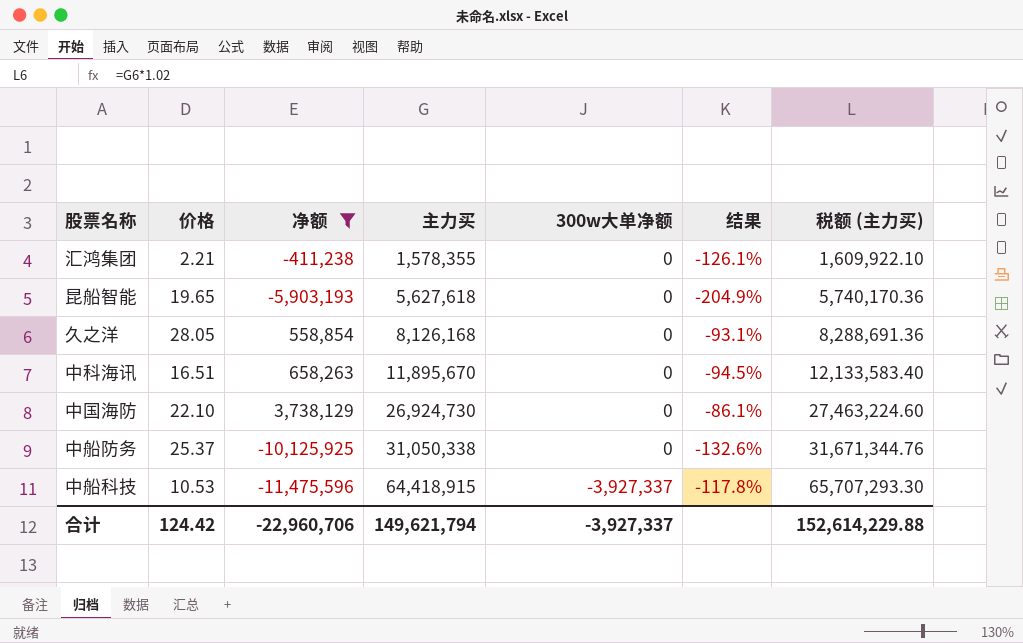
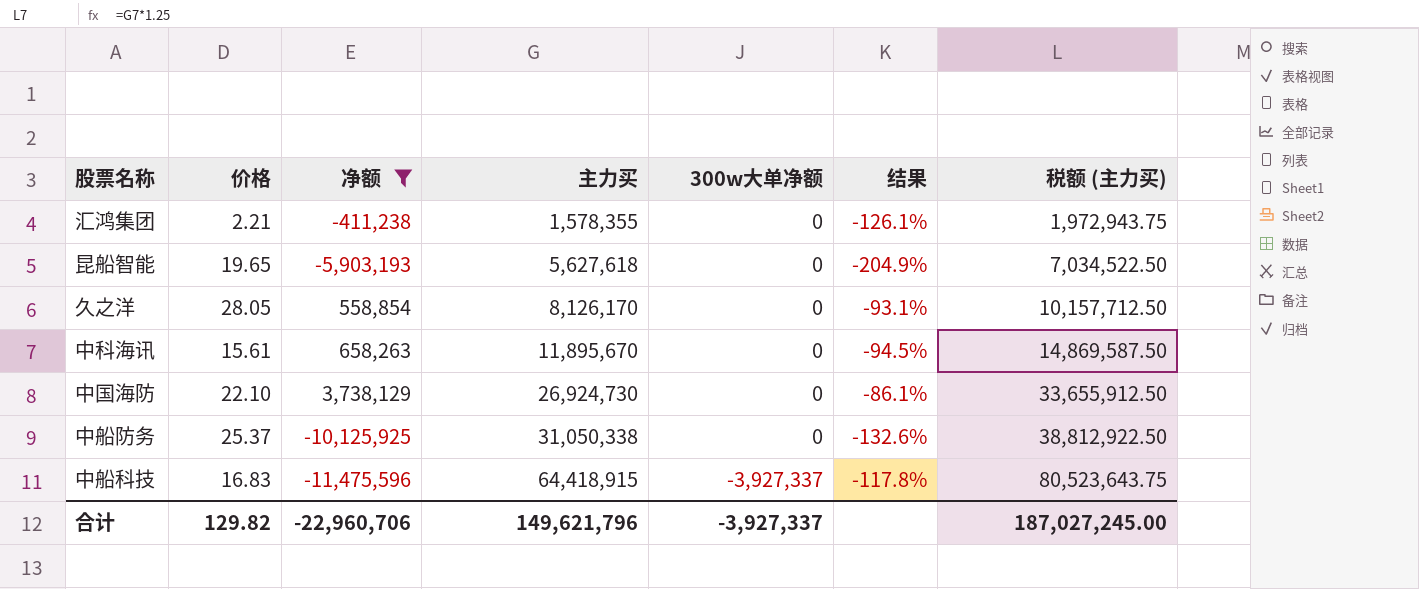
column 税额 (主力买) | formula: [主力买] * 1.02 -> [主力买] * 1.25
久之洋 | 主力买: 8,126,168 -> 8,126,170
中科海讯 | 价格: 16.51 -> 15.61
中船科技 | 价格: 10.53 -> 16.83
合计 | 价格: 124.42 -> 129.82
合计 | 主力买: 149,621,794 -> 149,621,796
合计 | 税额 (主力买): 152,614,229.88 -> 187,027,245.00

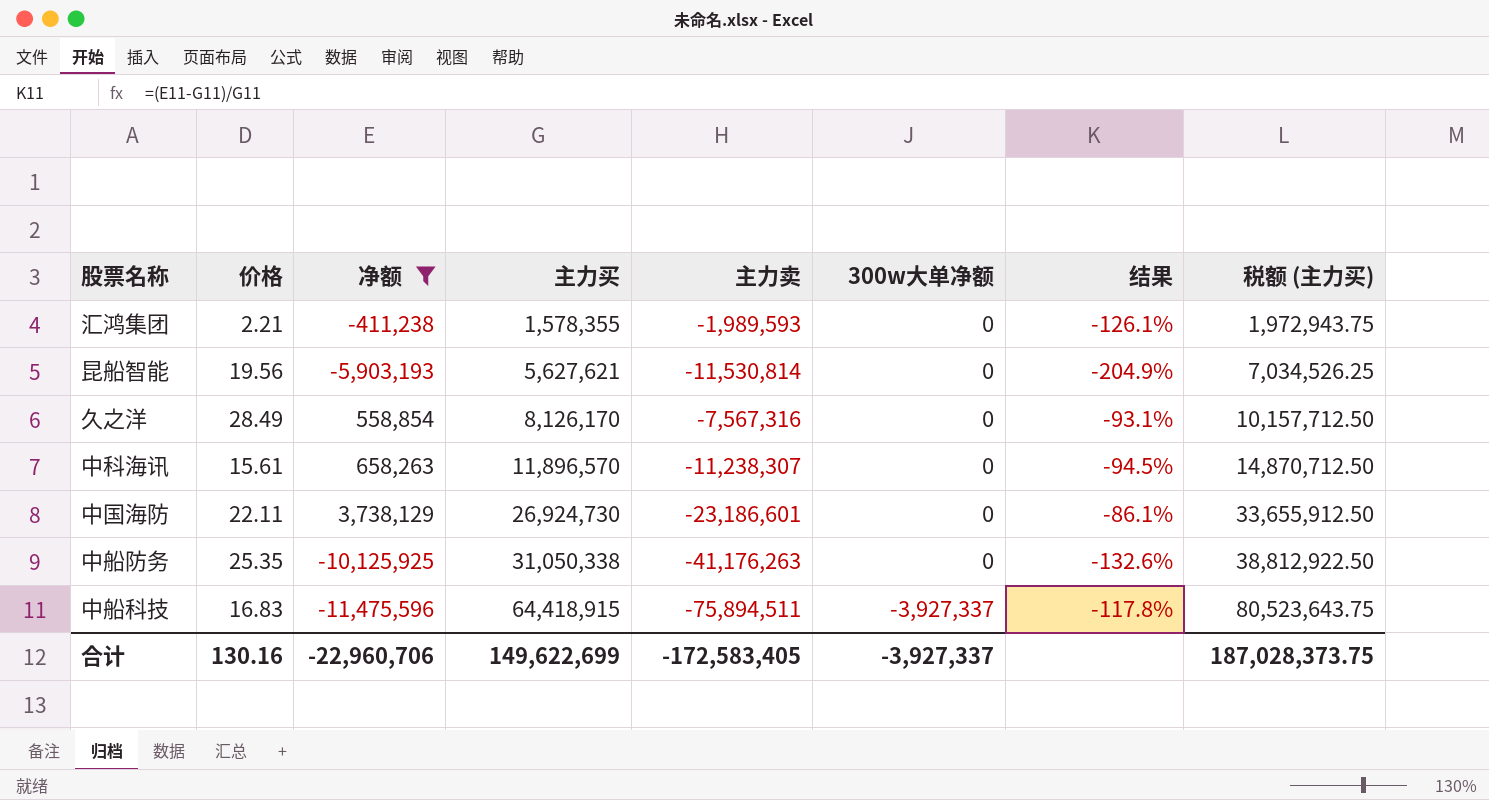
column 主力卖 | formula: none -> [净额] - [主力买]
昆船智能 | 价格: 19.65 -> 19.56
昆船智能 | 主力买: 5,627,618 -> 5,627,621
昆船智能 | 税额 (主力买): 7,034,522.50 -> 7,034,526.25
久之洋 | 价格: 28.05 -> 28.49
中科海讯 | 主力买: 11,895,670 -> 11,896,570
中科海讯 | 税额 (主力买): 14,869,587.50 -> 14,870,712.50
中国海防 | 价格: 22.10 -> 22.11
中船防务 | 价格: 25.37 -> 25.35
合计 | 价格: 129.82 -> 130.16
合计 | 主力买: 149,621,796 -> 149,622,699
合计 | 税额 (主力买): 187,027,245.00 -> 187,028,373.75

